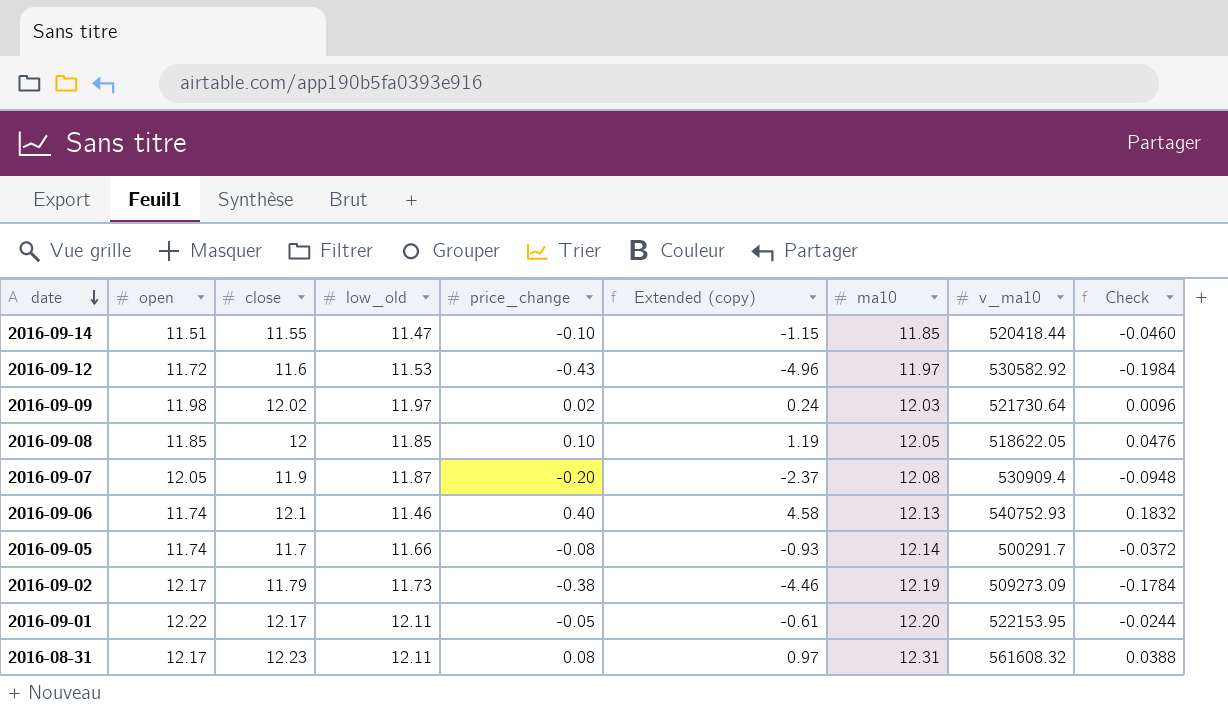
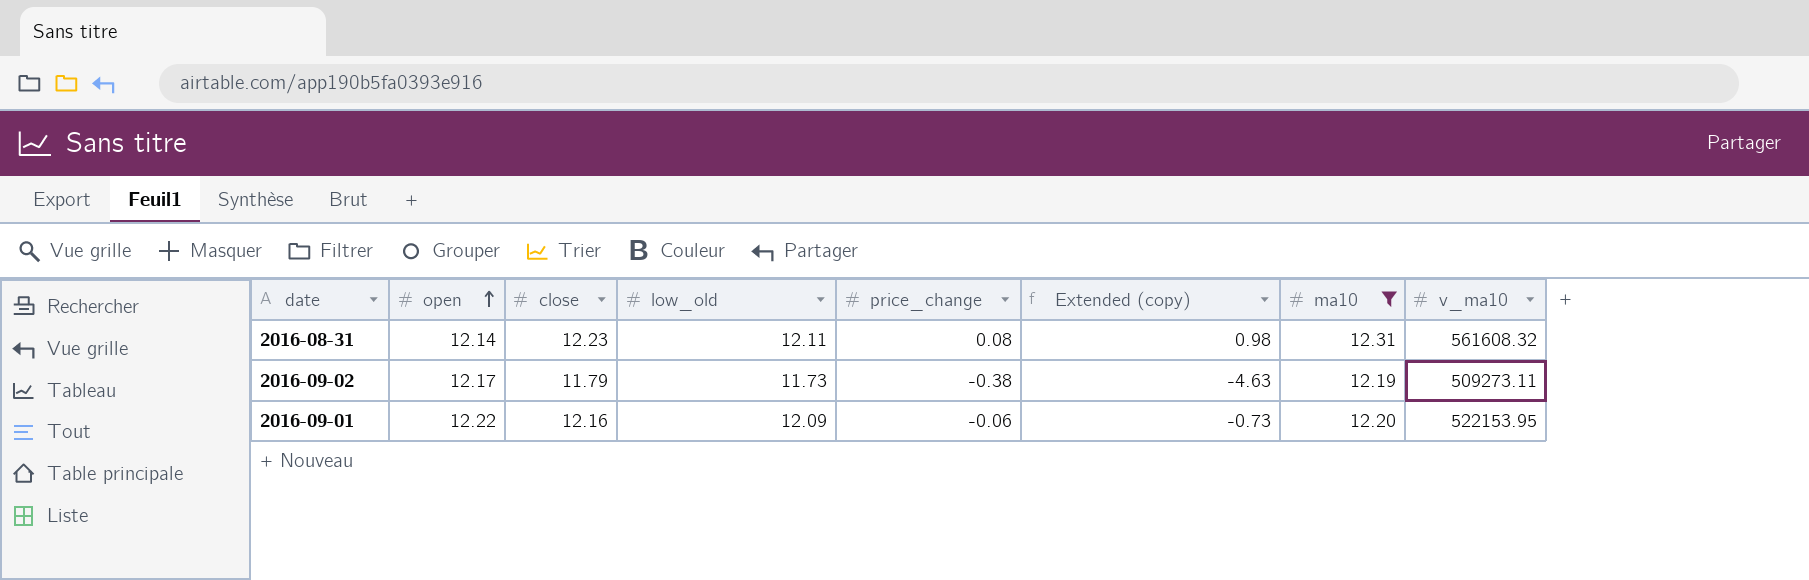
filter: none -> ma10 >= 12.19
row order: date descending -> open ascending
column Check | formula: [Extended (copy)] * 0.04 -> none
column Extended (copy) | formula: [low_old] * [price_change] -> [price_change] * [ma10]
2016-08-31 | open: 12.17 -> 12.14
2016-09-02 | v_ma10: 509273.09 -> 509273.11
2016-09-01 | close: 12.17 -> 12.16
2016-09-01 | low_old: 12.11 -> 12.09
2016-09-01 | price_change: -0.05 -> -0.06

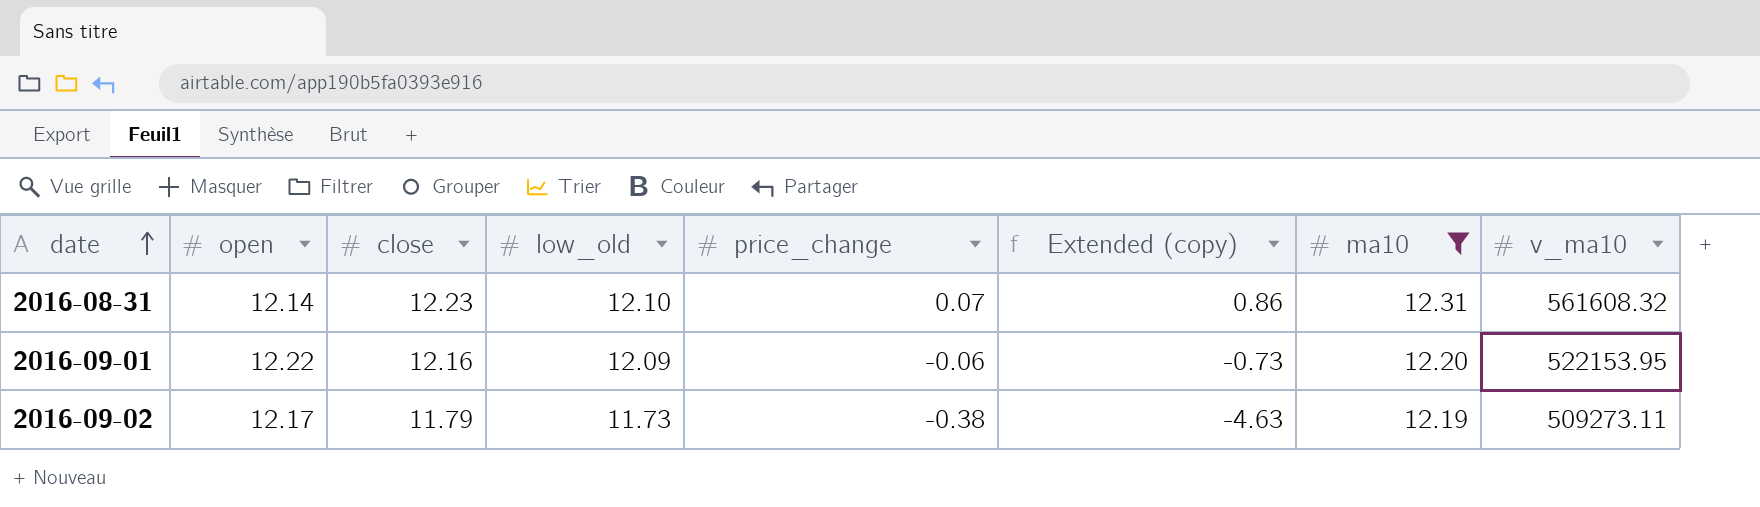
row order: open ascending -> date ascending
2016-08-31 | low_old: 12.11 -> 12.10
2016-08-31 | price_change: 0.08 -> 0.07
2016-08-31 | Extended (copy): 0.98 -> 0.86

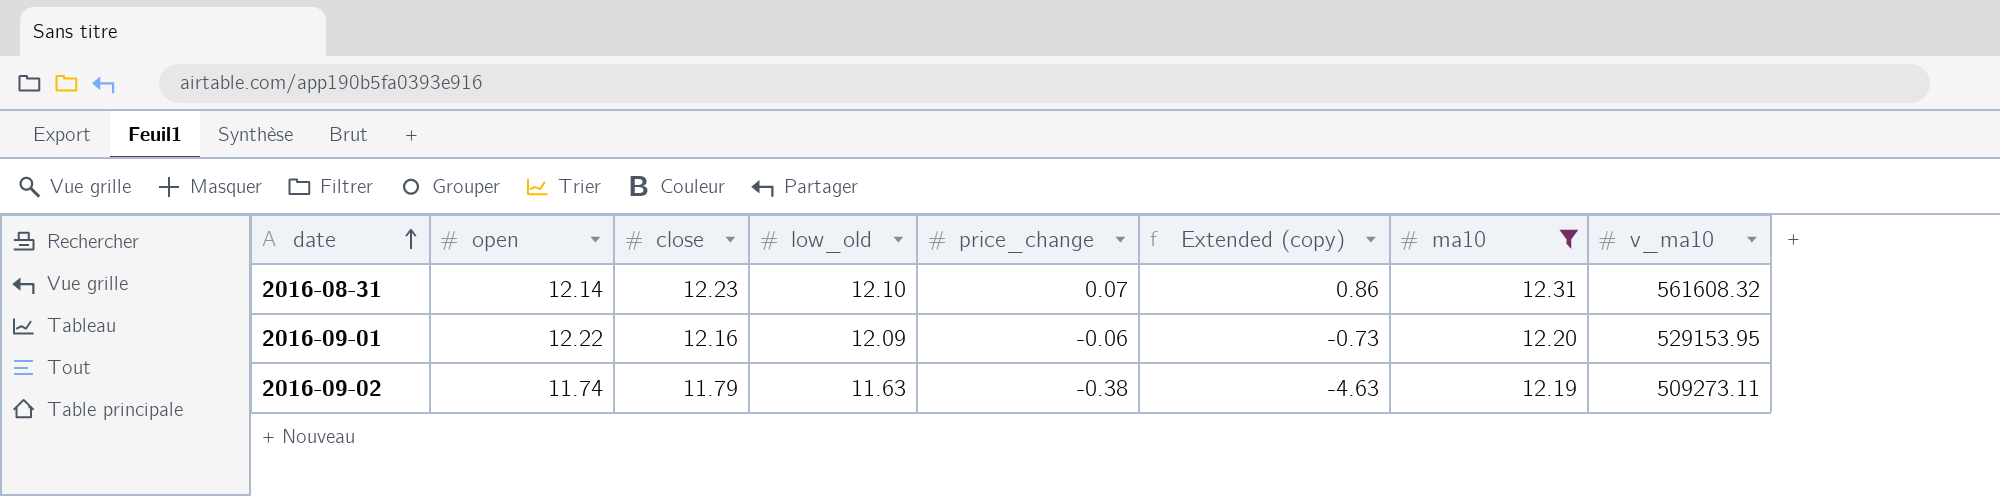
2016-09-01 | v_ma10: 522153.95 -> 529153.95
2016-09-02 | open: 12.17 -> 11.74
2016-09-02 | low_old: 11.73 -> 11.63

